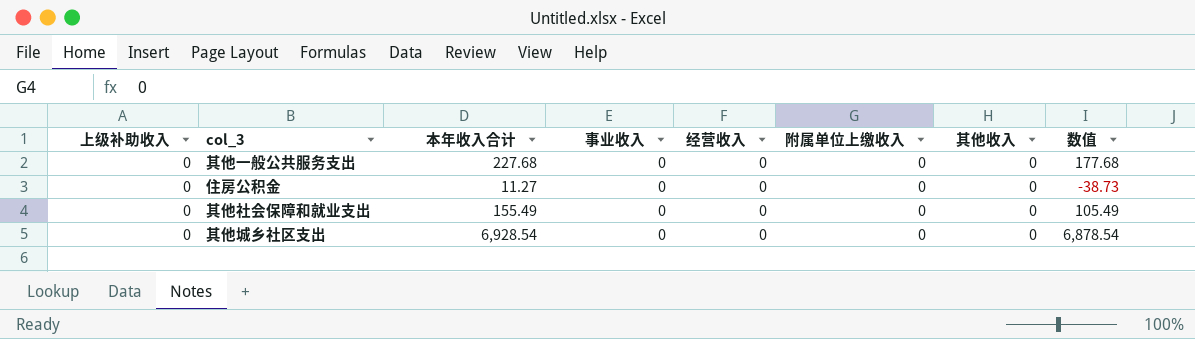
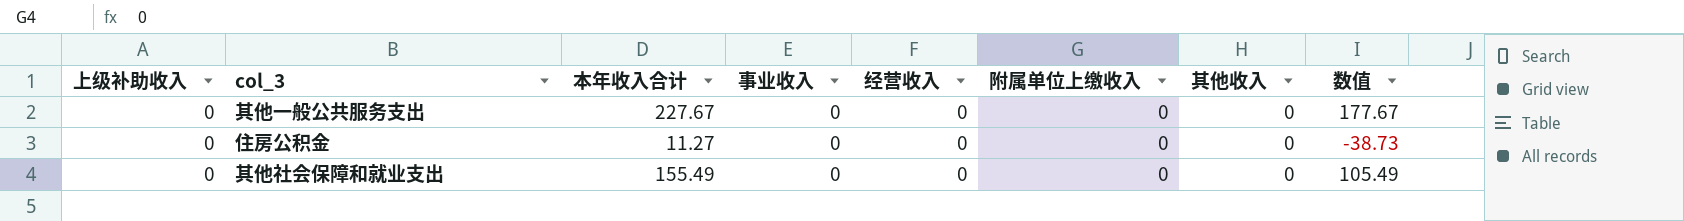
row 其他城乡社区支出: 0 | 6,928.54 | 0 | 0 | 0 | 0 | 6,878.54 -> none
其他一般公共服务支出 | 本年收入合计: 227.68 -> 227.67
其他一般公共服务支出 | 数值: 177.68 -> 177.67

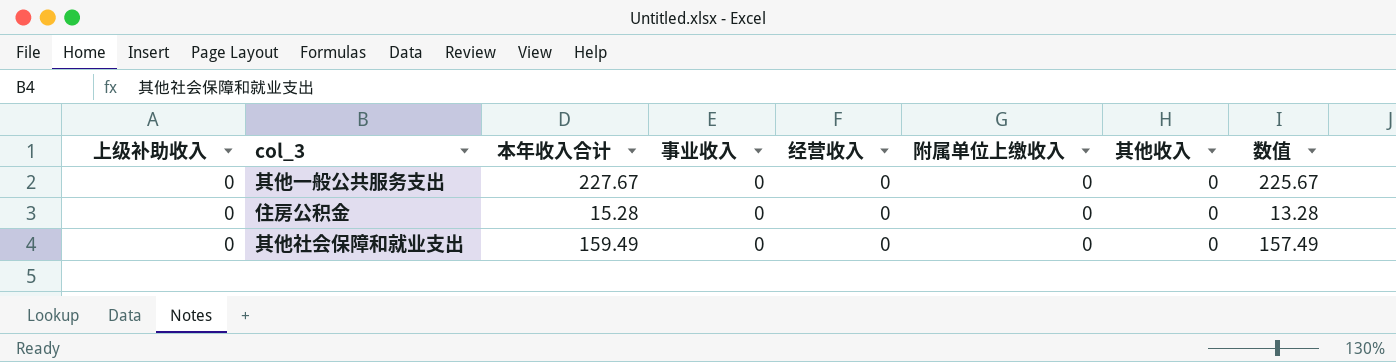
column 数值 | formula: [本年收入合计] - 50 -> [本年收入合计] - 2
住房公积金 | 本年收入合计: 11.27 -> 15.28
其他社会保障和就业支出 | 本年收入合计: 155.49 -> 159.49

